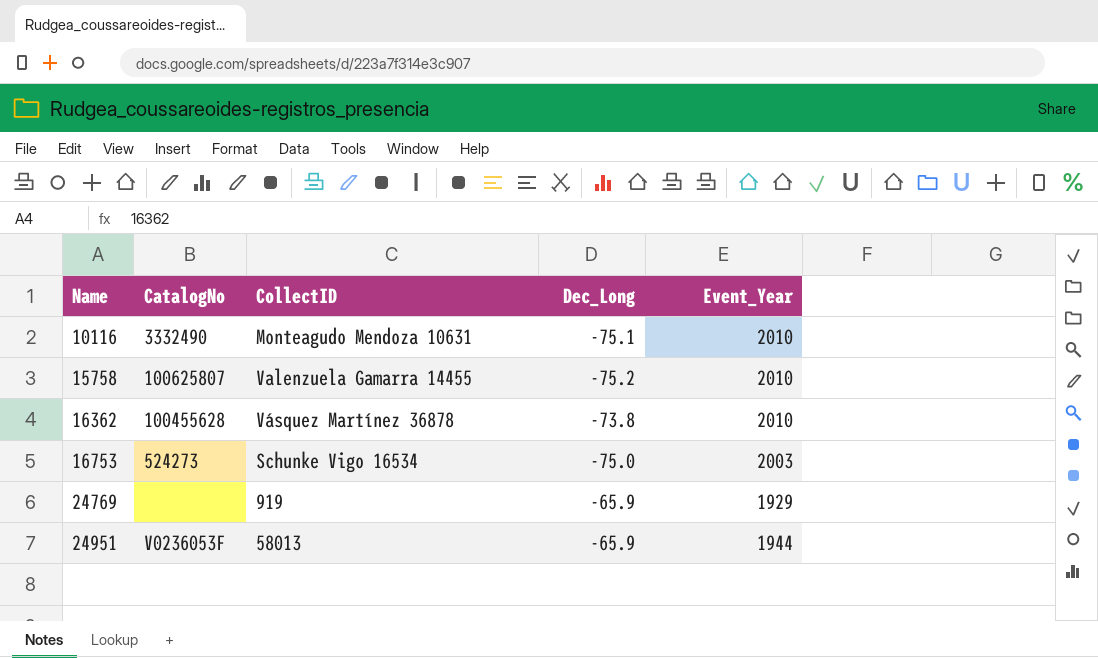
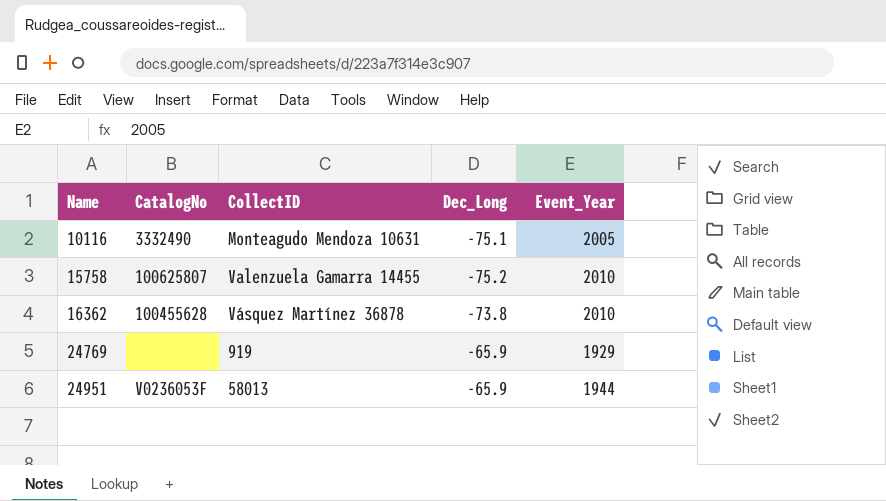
row 16753: 524273 | Schunke Vigo 16534 | -75.0 | 2003 -> none
10116 | Event_Year: 2010 -> 2005

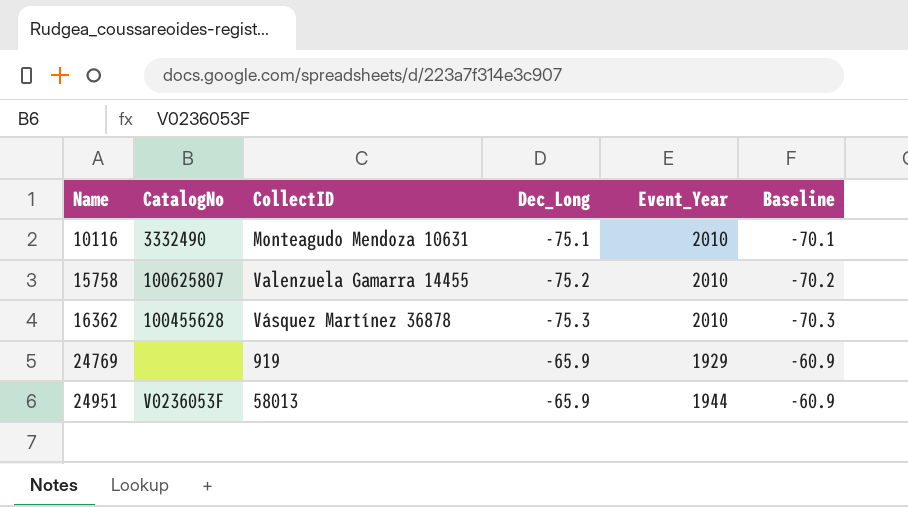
column Baseline | formula: none -> [Dec_Long] + 5
10116 | Event_Year: 2005 -> 2010
16362 | Dec_Long: -73.8 -> -75.3

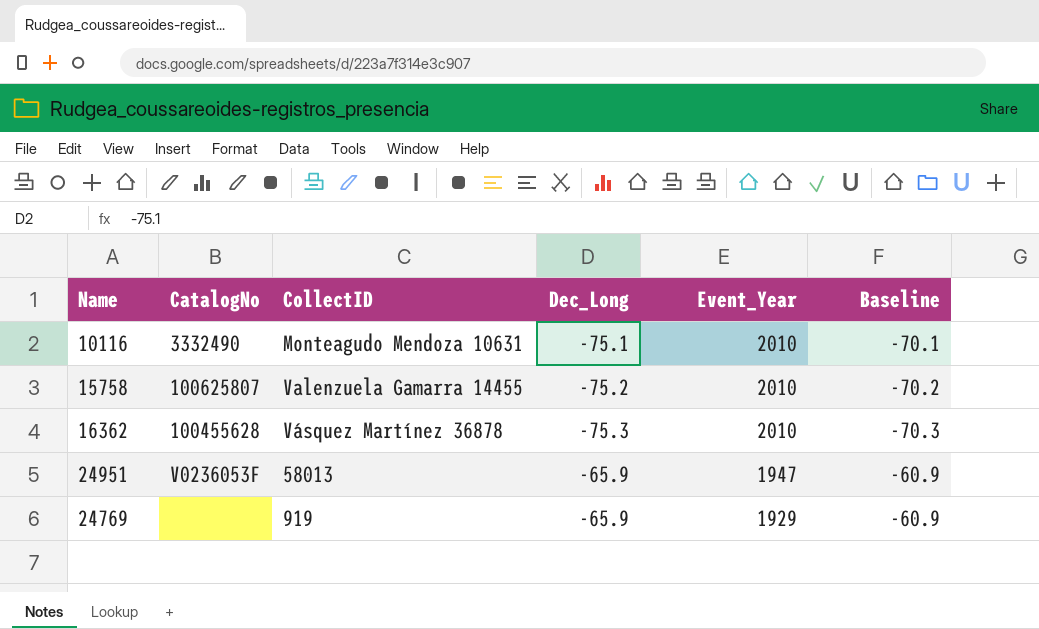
row order: Name ascending -> Event_Year descending
24951 | Event_Year: 1944 -> 1947

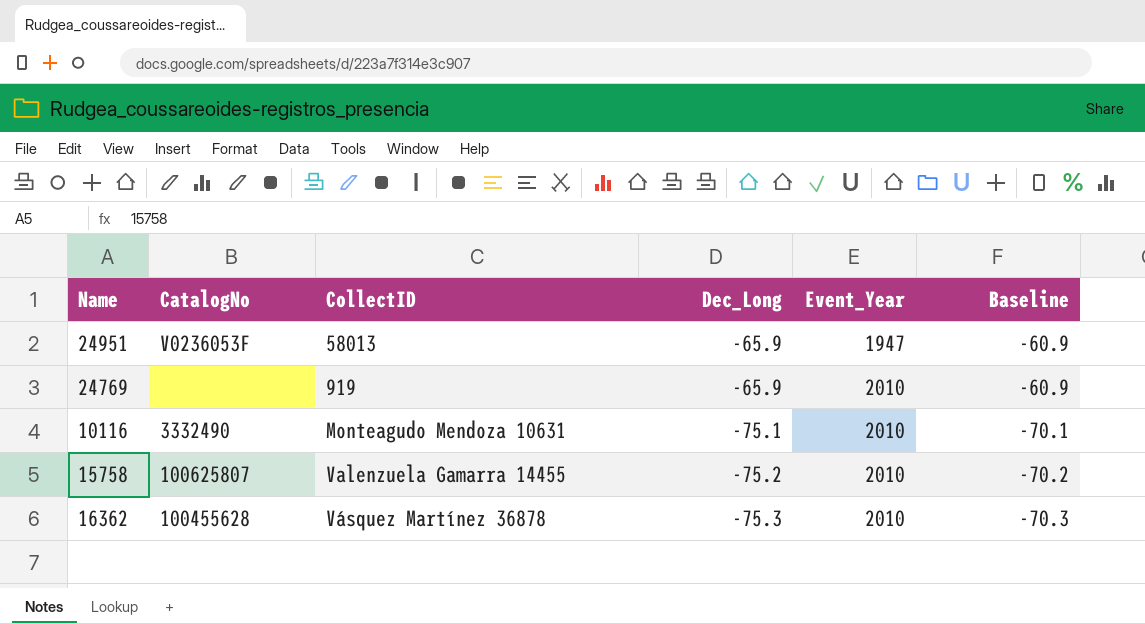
row order: Event_Year descending -> Dec_Long descending
24769 | Event_Year: 1929 -> 2010

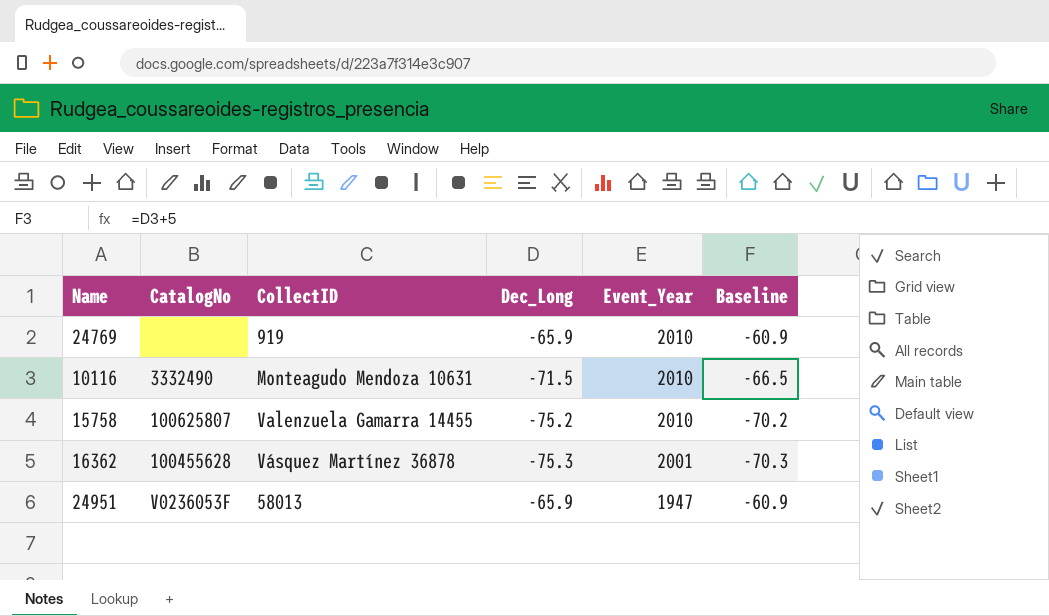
row order: Dec_Long descending -> Event_Year descending
10116 | Dec_Long: -75.1 -> -71.5
10116 | Baseline: -70.1 -> -66.5
16362 | Event_Year: 2010 -> 2001

